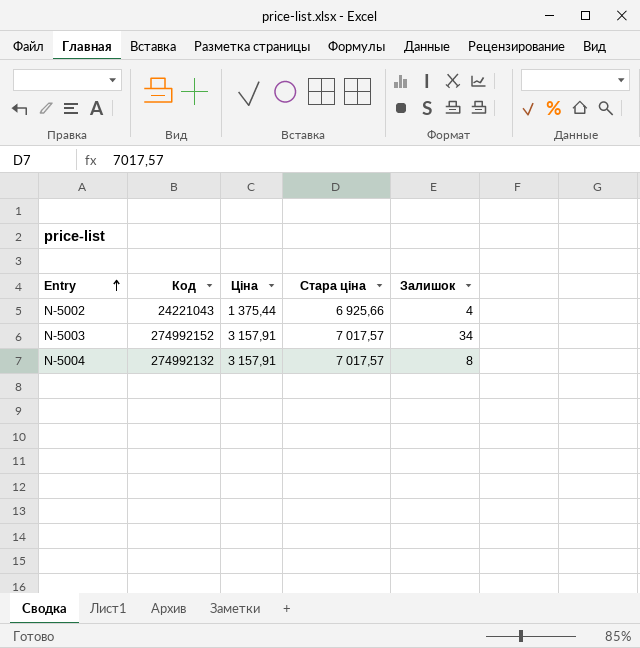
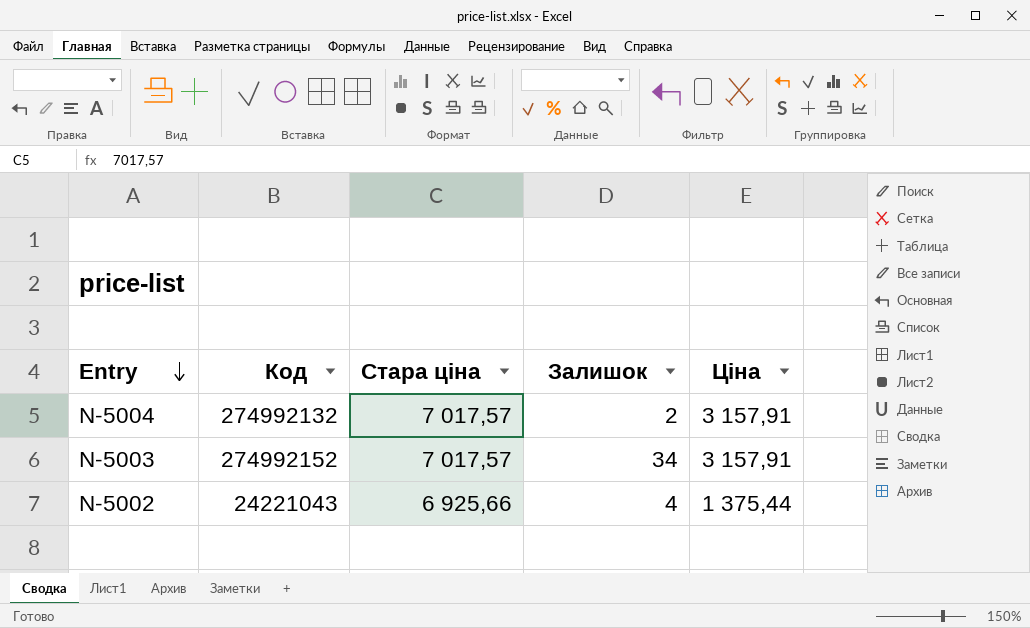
row order: Entry ascending -> Entry descending
column Ціна | position: 3 -> 5
N-5004 | Залишок: 8 -> 2

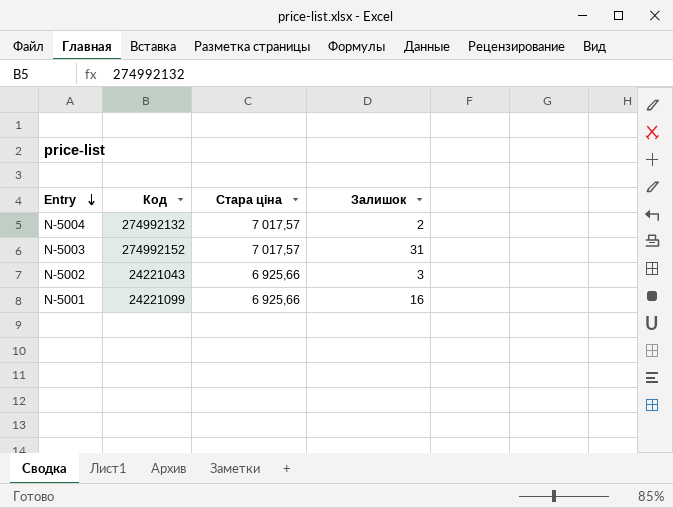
column Ціна | position: 5 -> none
N-5003 | Залишок: 34 -> 31
N-5002 | Залишок: 4 -> 3
row N-5001: none -> 24221099 | 6 925,66 | 16

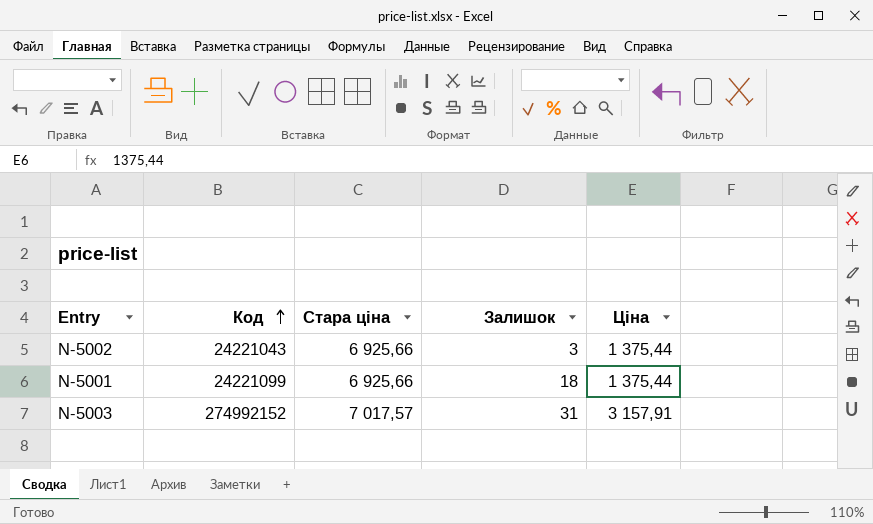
row order: Entry descending -> Код ascending
column Ціна | position: none -> 5
row N-5004: 274992132 | 7 017,57 | 2 -> none
N-5001 | Залишок: 16 -> 18

